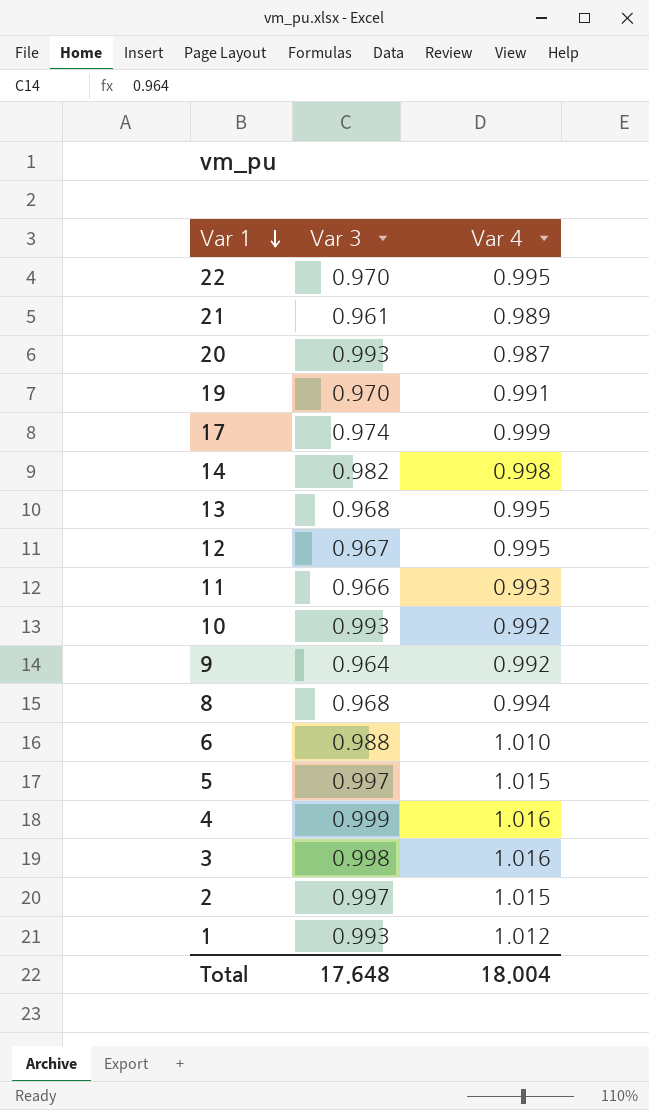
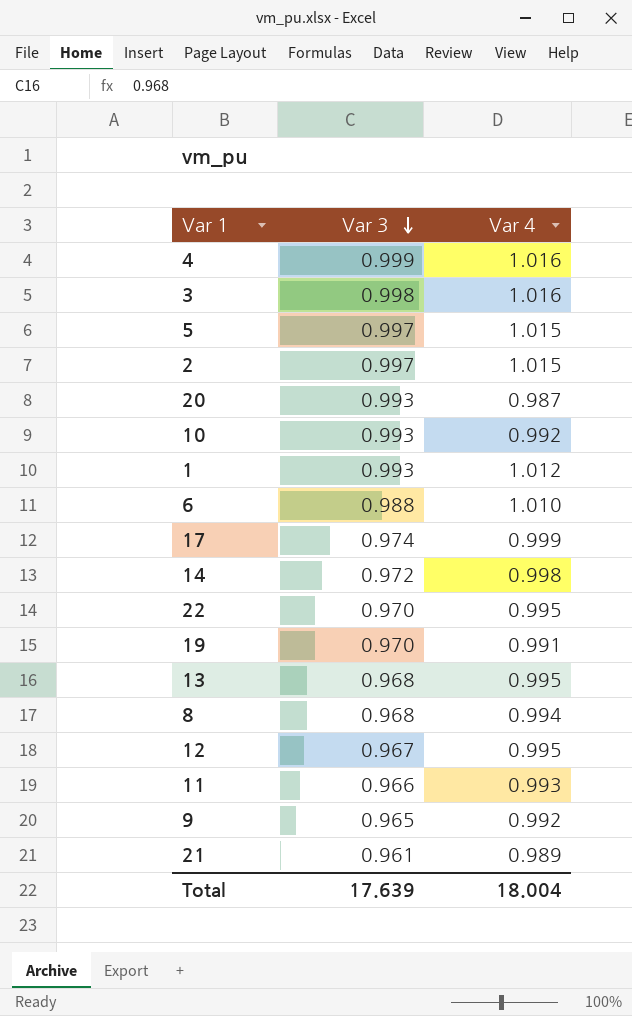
row order: Var 1 descending -> Var 3 descending
14 | Var 3: 0.982 -> 0.972
9 | Var 3: 0.964 -> 0.965
Total | Var 3: 17.648 -> 17.639

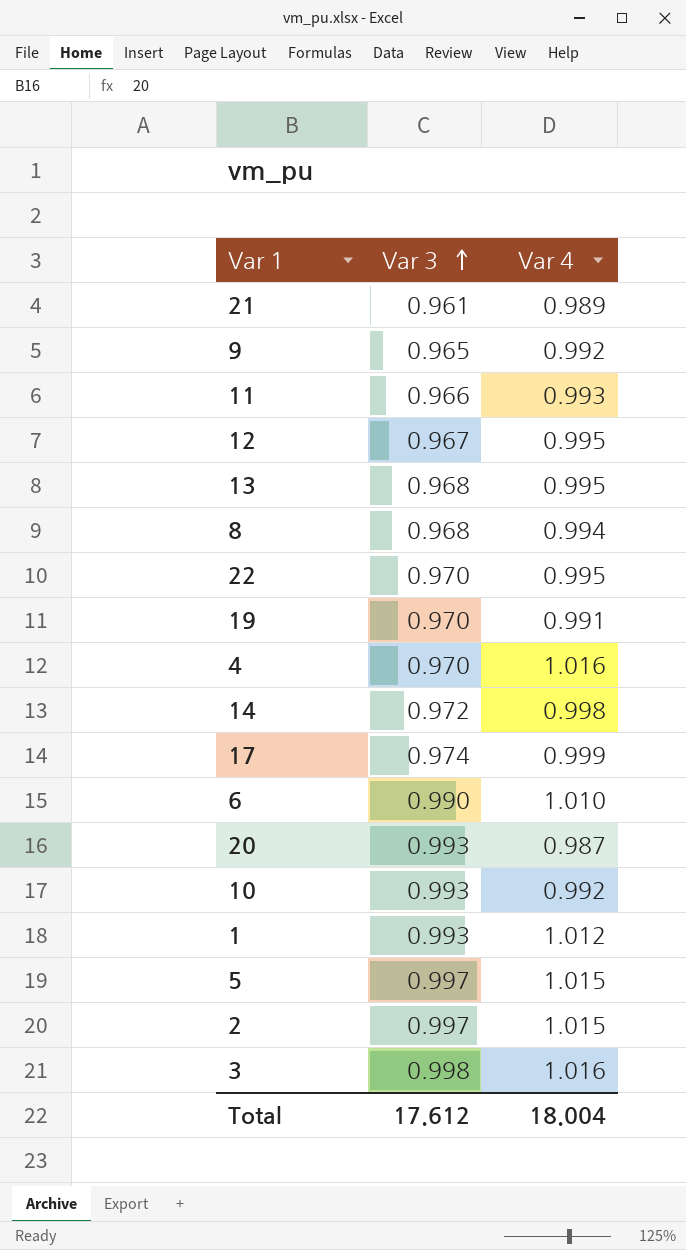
row order: Var 3 descending -> Var 3 ascending
4 | Var 3: 0.999 -> 0.970
6 | Var 3: 0.988 -> 0.990
Total | Var 3: 17.639 -> 17.612

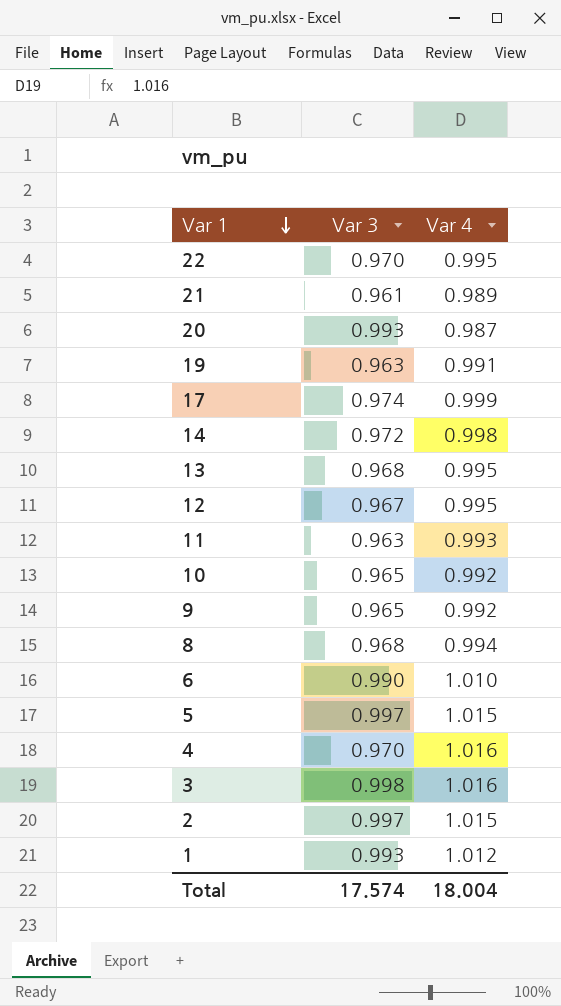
row order: Var 3 ascending -> Var 1 descending
19 | Var 3: 0.970 -> 0.963
11 | Var 3: 0.966 -> 0.963
10 | Var 3: 0.993 -> 0.965
Total | Var 3: 17.612 -> 17.574

